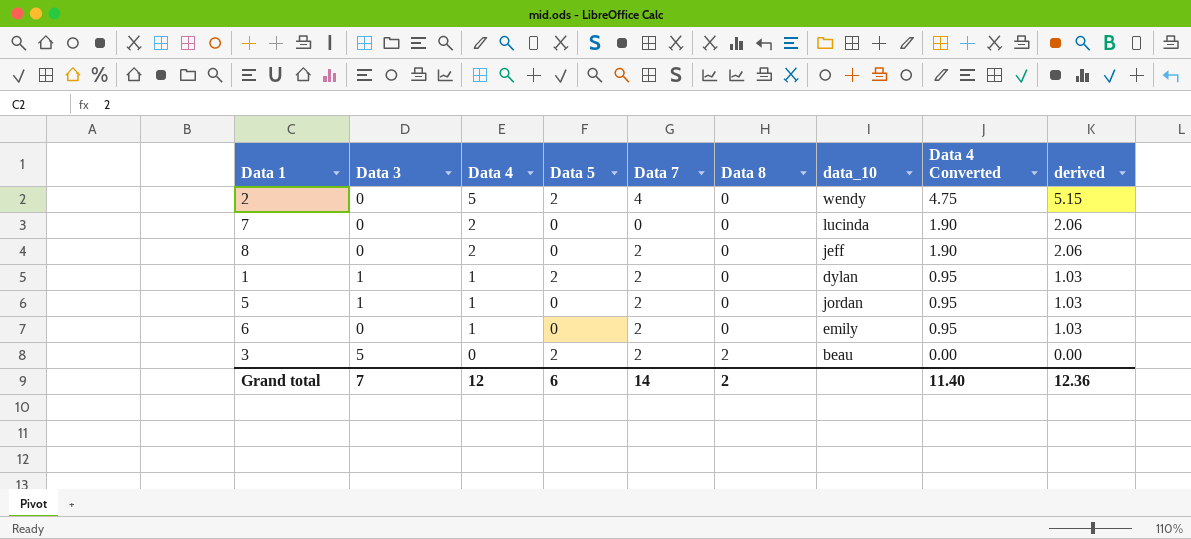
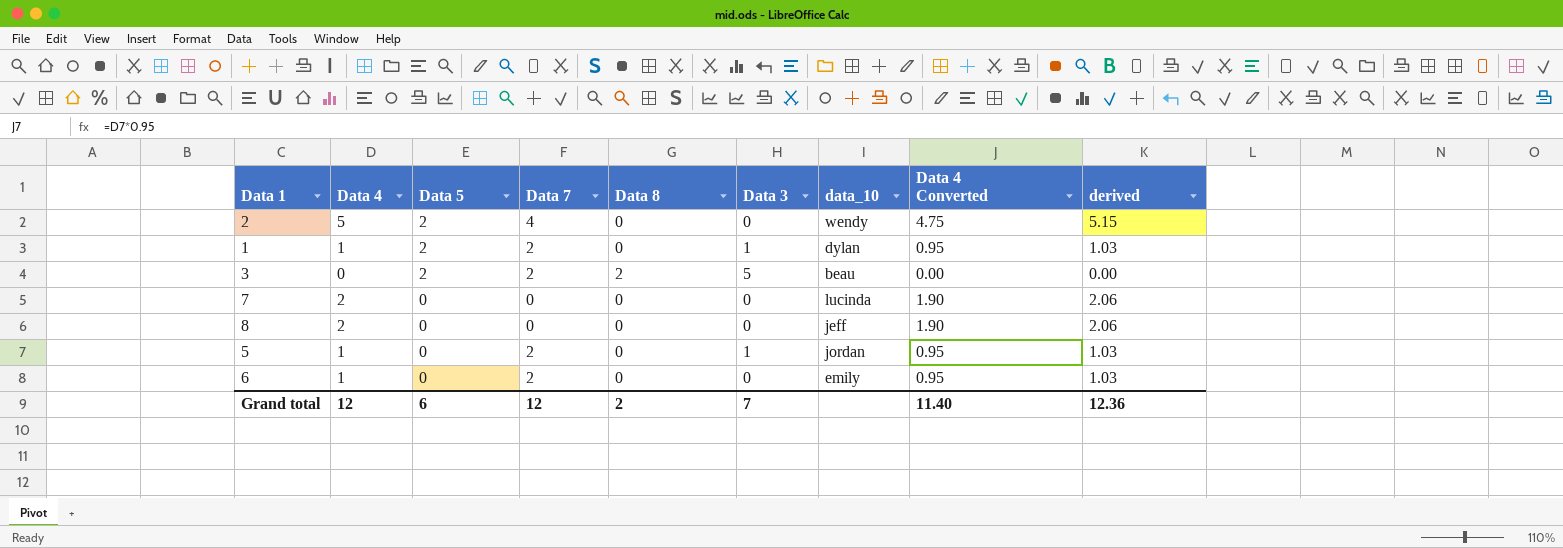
row order: Data 4 descending -> Data 5 descending
column Data 3 | position: 2 -> 6
8 | Data 7: 2 -> 0
Grand total | Data 7: 14 -> 12

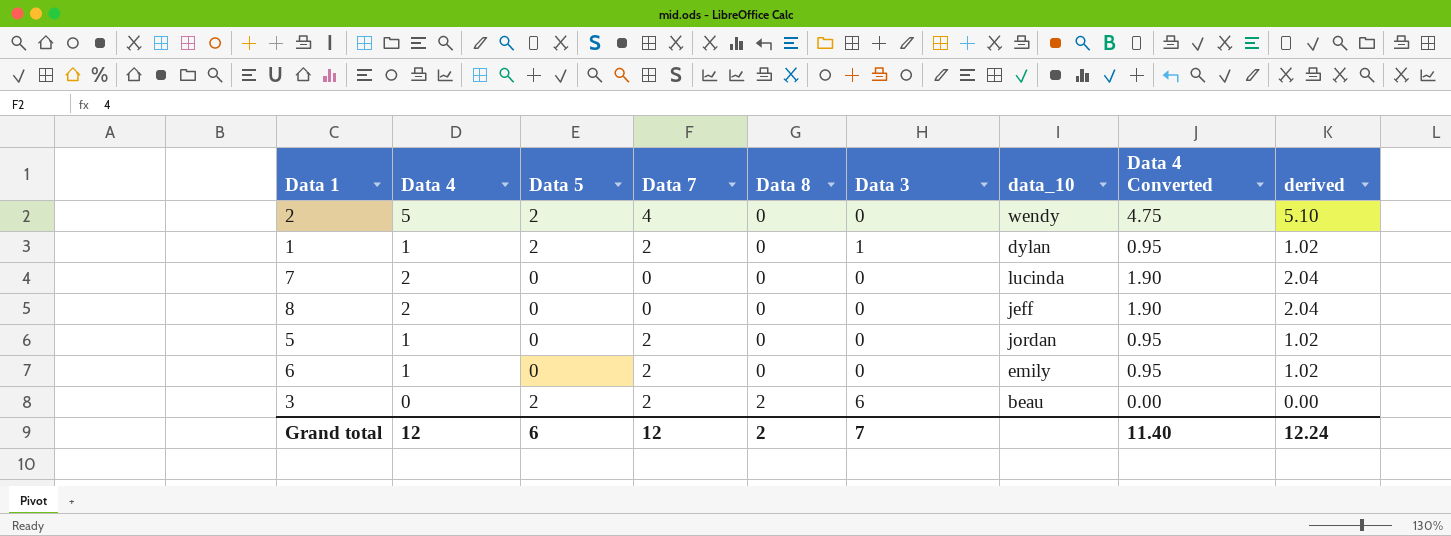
row order: Data 5 descending -> Data 8 ascending
column derived | formula: [Data 4] * 1.03 -> [Data 4] * 1.02
5 | Data 3: 1 -> 0
3 | Data 3: 5 -> 6
Grand total | derived: 12.36 -> 12.24

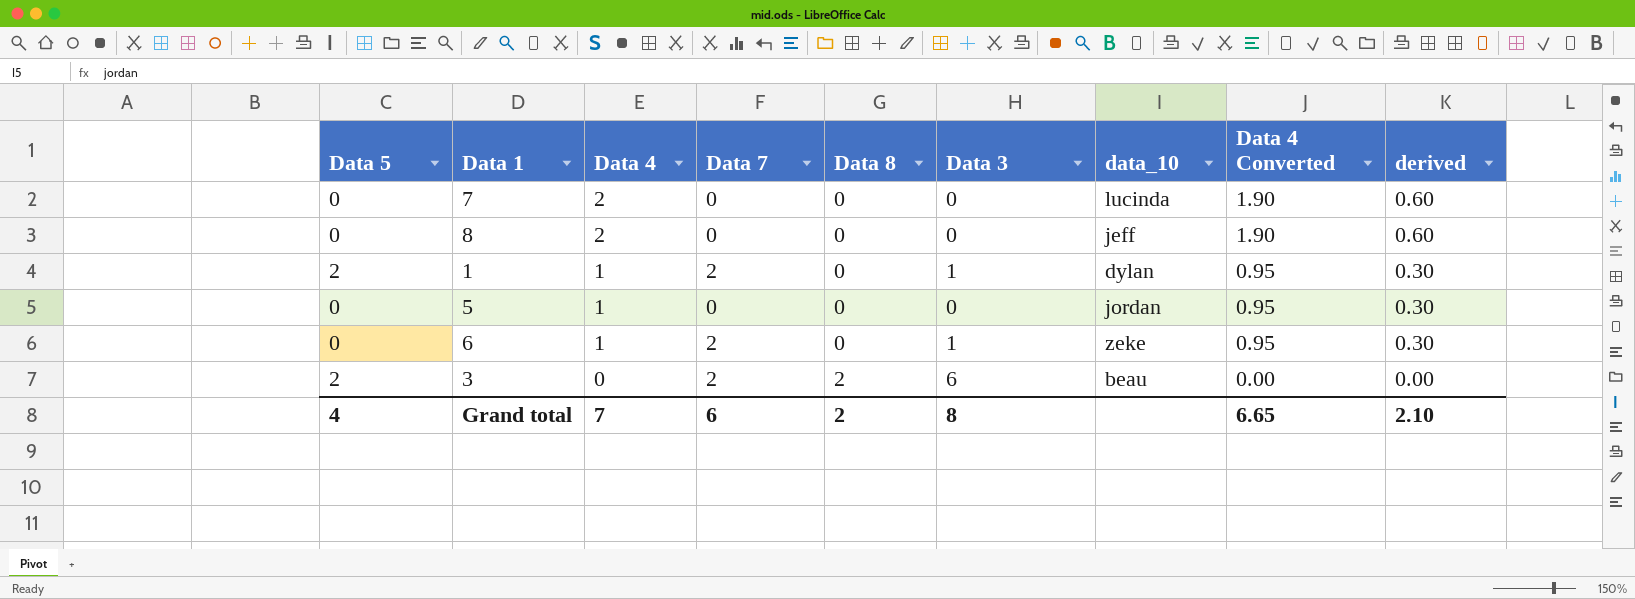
row order: Data 8 ascending -> Data 4 descending
column Data 5 | position: 3 -> 1
column derived | formula: [Data 4] * 1.02 -> [Data 4] * 0.3
row 2: 5 | 2 | 4 | 0 | 0 | wendy | 4.75 | 5.10 -> none
5 | Data 7: 2 -> 0
6 | Data 3: 0 -> 1
6 | data_10: emily -> zeke
Grand total | Data 5: 6 -> 4
Grand total | Data 4: 12 -> 7
Grand total | Data 7: 12 -> 6
Grand total | Data 3: 7 -> 8
Grand total | Data 4 Converted: 11.40 -> 6.65
Grand total | derived: 12.24 -> 2.10

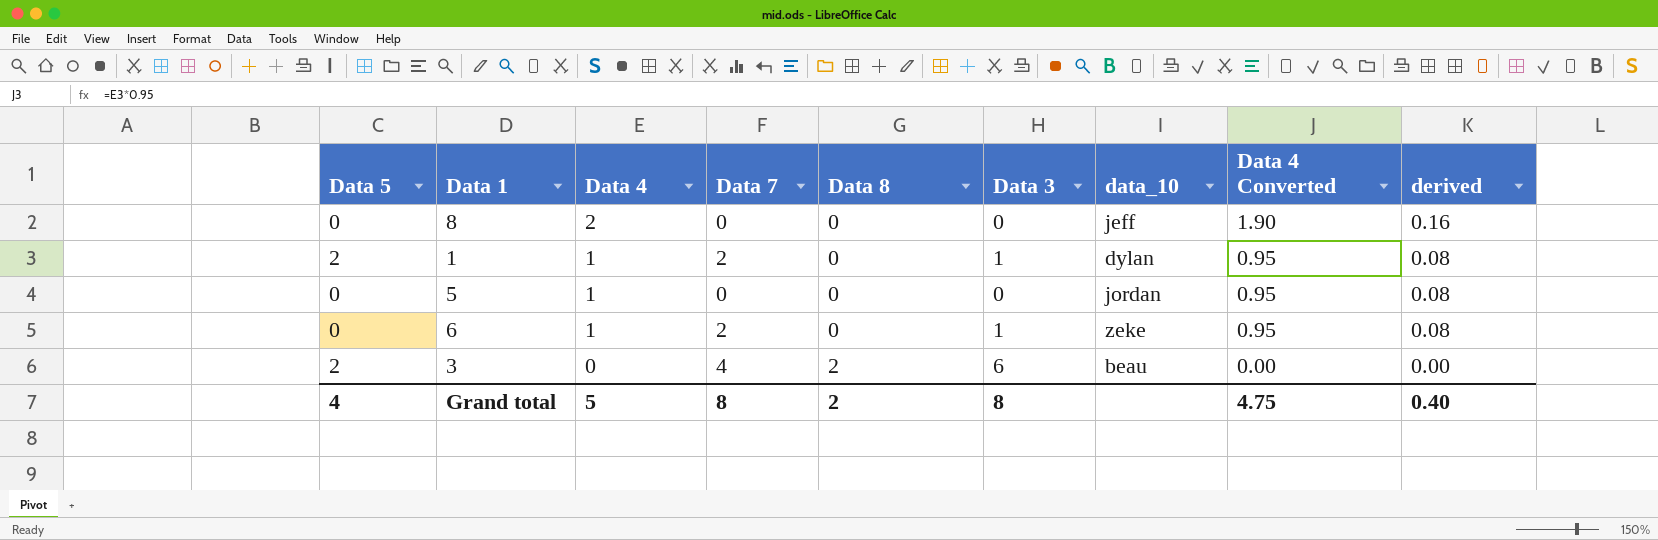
column derived | formula: [Data 4] * 0.3 -> [Data 4] * 0.08
row 7: 0 | 2 | 0 | 0 | 0 | lucinda | 1.90 | 0.60 -> none
3 | Data 7: 2 -> 4
Grand total | Data 4: 7 -> 5
Grand total | Data 7: 6 -> 8
Grand total | Data 4 Converted: 6.65 -> 4.75
Grand total | derived: 2.10 -> 0.40

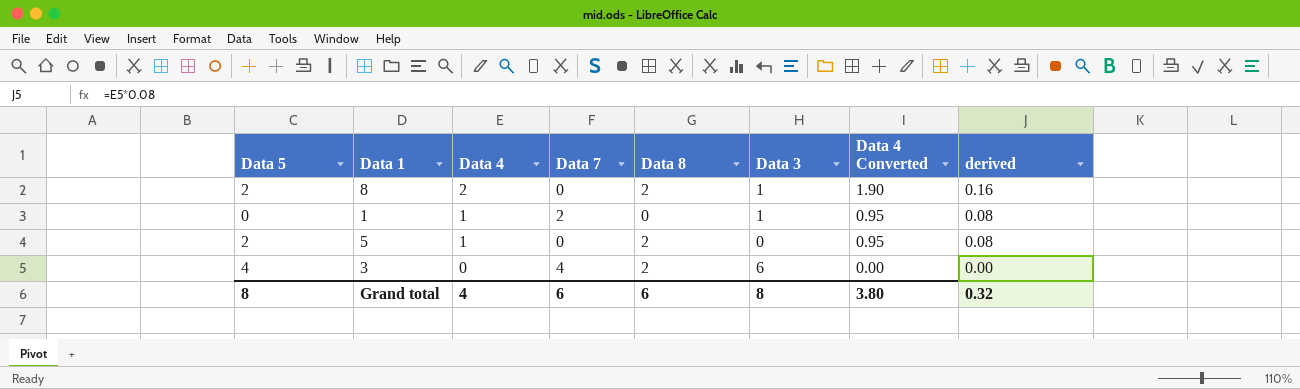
column data_10 | position: 7 -> none
row 6: 0 | 1 | 2 | 0 | 1 | zeke | 0.95 | 0.08 -> none
8 | Data 5: 0 -> 2
8 | Data 8: 0 -> 2
8 | Data 3: 0 -> 1
1 | Data 5: 2 -> 0
5 | Data 5: 0 -> 2
5 | Data 8: 0 -> 2
3 | Data 5: 2 -> 4
Grand total | Data 5: 4 -> 8
Grand total | Data 4: 5 -> 4
Grand total | Data 7: 8 -> 6
Grand total | Data 8: 2 -> 6
Grand total | Data 4 Converted: 4.75 -> 3.80
Grand total | derived: 0.40 -> 0.32

